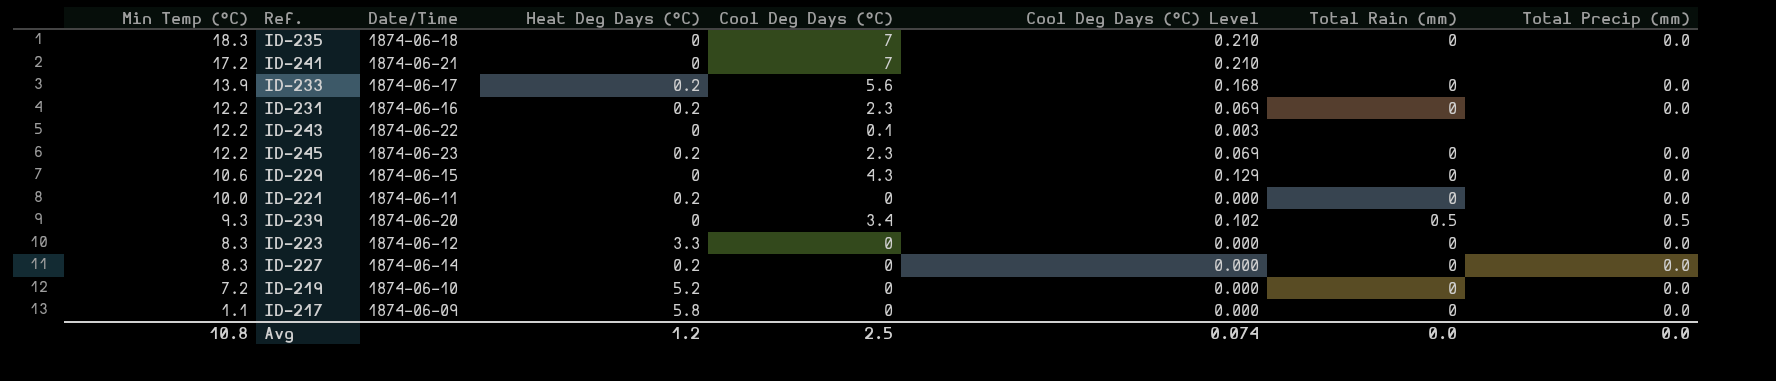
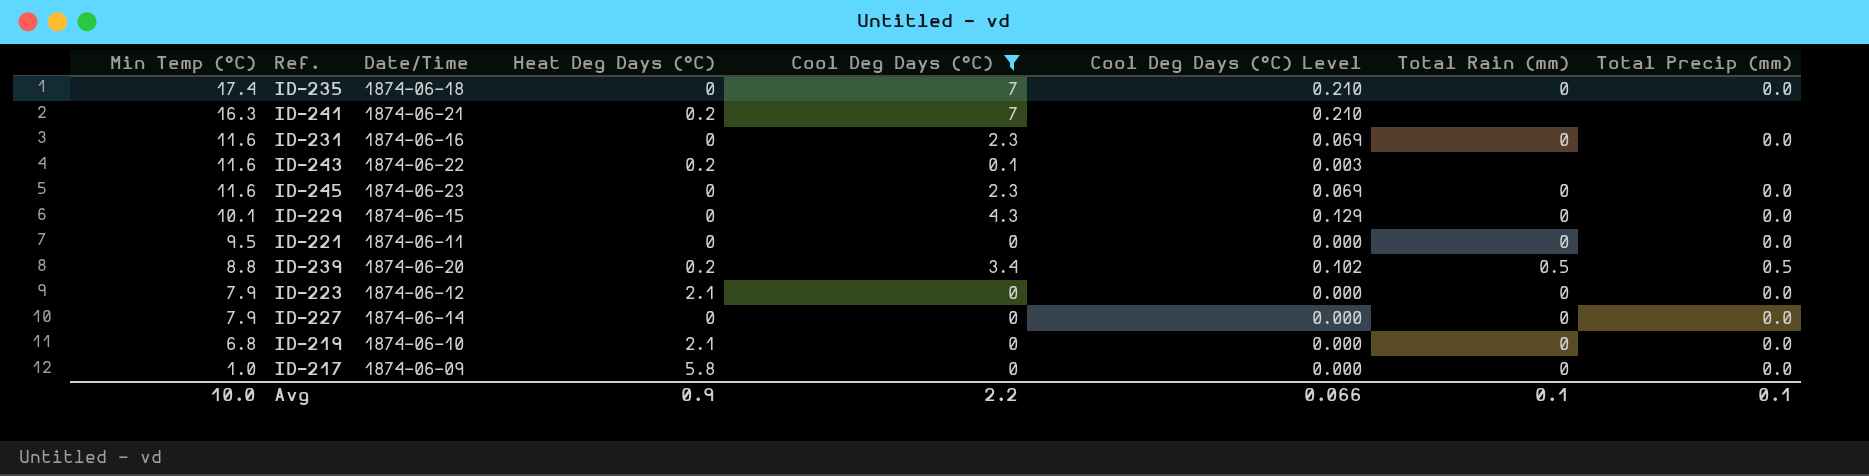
filter: none -> Cool Deg Days (°C) != 5.6
ID-235 | Min Temp (°C): 18.3 -> 17.4
ID-241 | Min Temp (°C): 17.2 -> 16.3
ID-241 | Heat Deg Days (°C): 0 -> 0.2
ID-231 | Min Temp (°C): 12.2 -> 11.6
ID-231 | Heat Deg Days (°C): 0.2 -> 0
ID-243 | Min Temp (°C): 12.2 -> 11.6
ID-243 | Heat Deg Days (°C): 0 -> 0.2
ID-245 | Min Temp (°C): 12.2 -> 11.6
ID-245 | Heat Deg Days (°C): 0.2 -> 0
ID-229 | Min Temp (°C): 10.6 -> 10.1
ID-221 | Min Temp (°C): 10.0 -> 9.5
ID-221 | Heat Deg Days (°C): 0.2 -> 0
ID-239 | Min Temp (°C): 9.3 -> 8.8
ID-239 | Heat Deg Days (°C): 0 -> 0.2
ID-223 | Min Temp (°C): 8.3 -> 7.9
ID-223 | Heat Deg Days (°C): 3.3 -> 2.1
ID-227 | Min Temp (°C): 8.3 -> 7.9
ID-227 | Heat Deg Days (°C): 0.2 -> 0
ID-219 | Min Temp (°C): 7.2 -> 6.8
ID-219 | Heat Deg Days (°C): 5.2 -> 2.1
ID-217 | Min Temp (°C): 1.1 -> 1.0
Avg | Min Temp (°C): 10.8 -> 10.0
Avg | Heat Deg Days (°C): 1.2 -> 0.9
Avg | Cool Deg Days (°C): 2.5 -> 2.2
Avg | Cool Deg Days (°C) Level: 0.074 -> 0.066
Avg | Total Rain (mm): 0.0 -> 0.1
Avg | Total Precip (mm): 0.0 -> 0.1

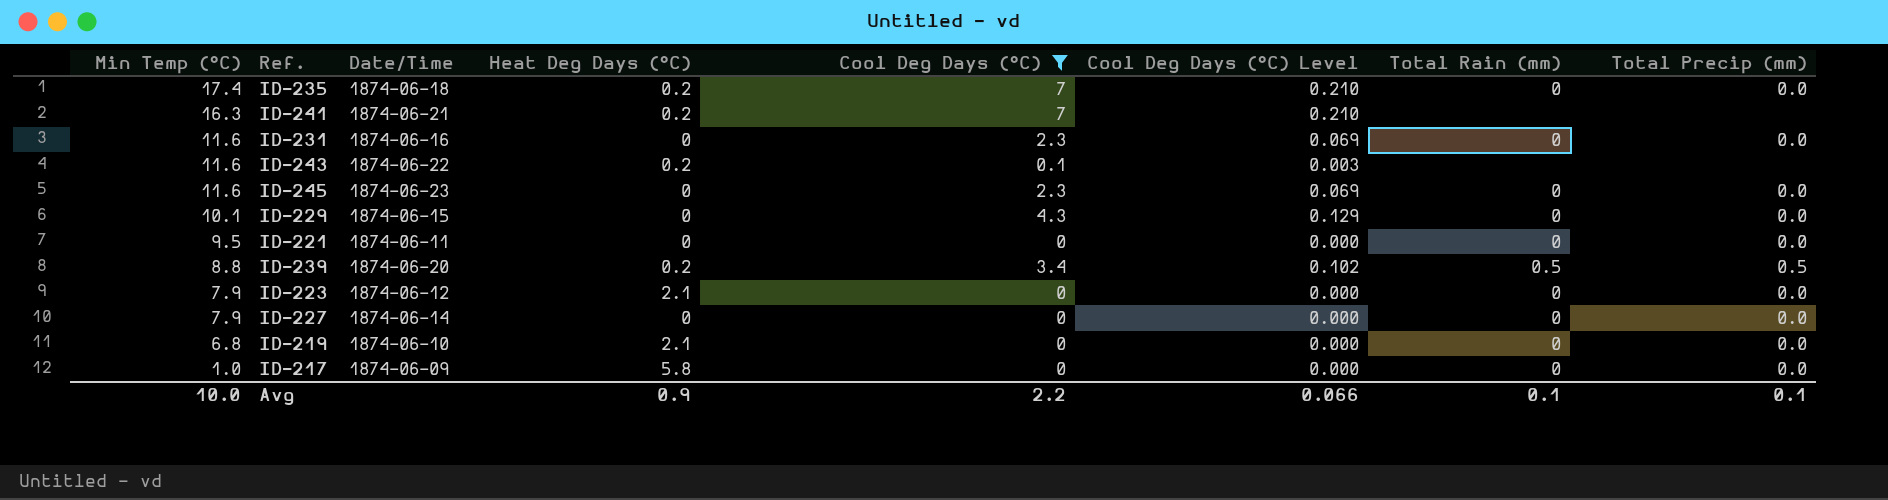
ID-235 | Heat Deg Days (°C): 0 -> 0.2

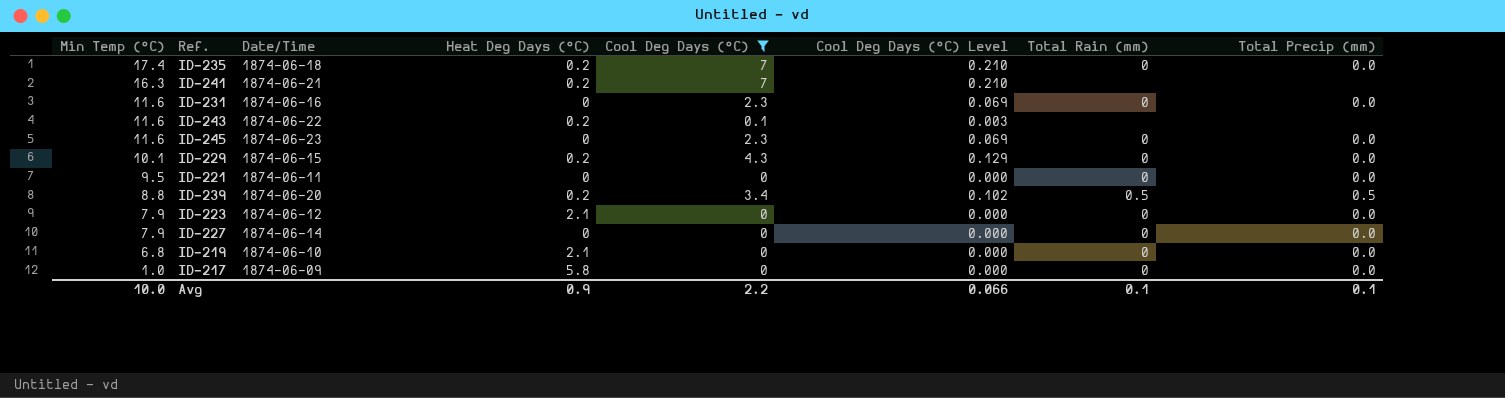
ID-229 | Heat Deg Days (°C): 0 -> 0.2

